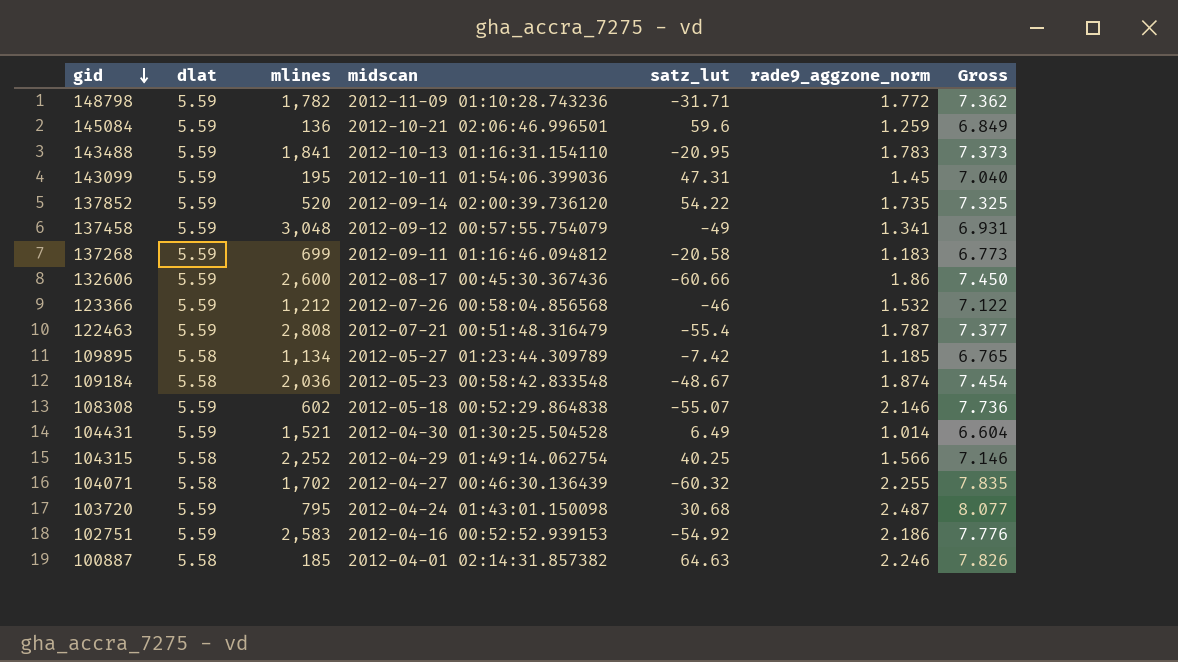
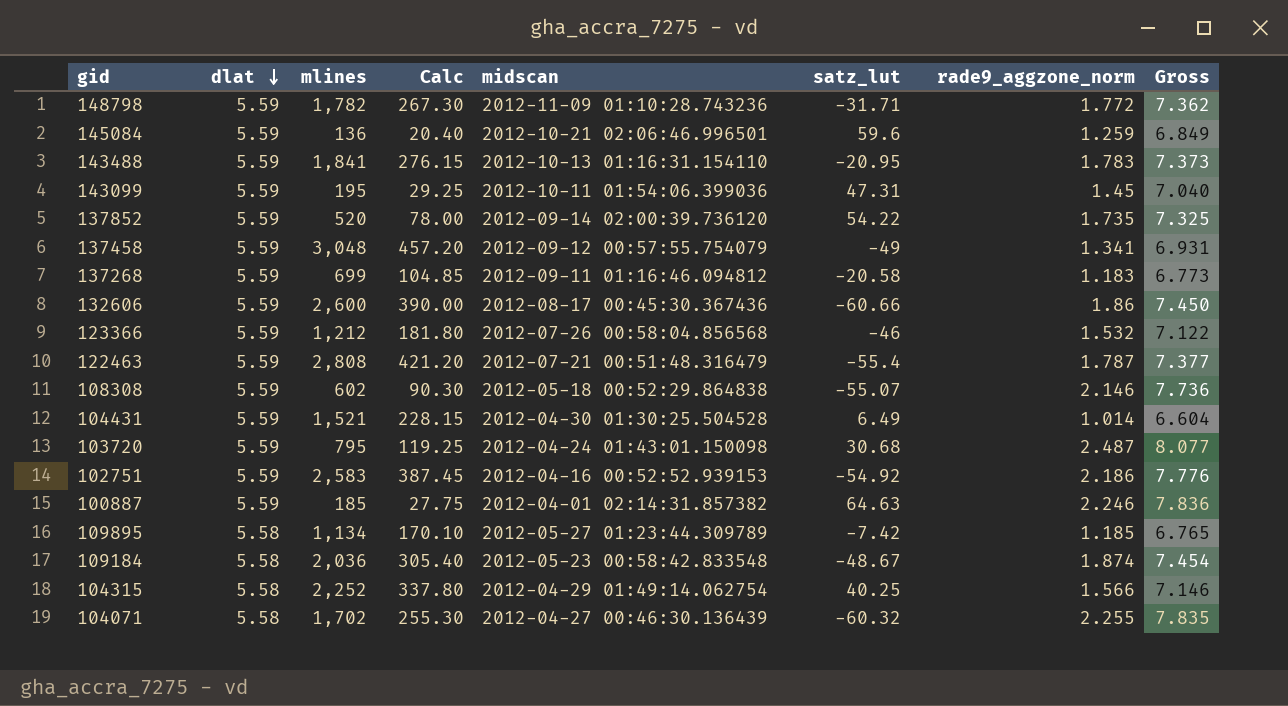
row order: gid descending -> dlat descending
column Calc | formula: none -> [mlines] * 0.15
100887 | dlat: 5.58 -> 5.59
100887 | Gross: 7.826 -> 7.836

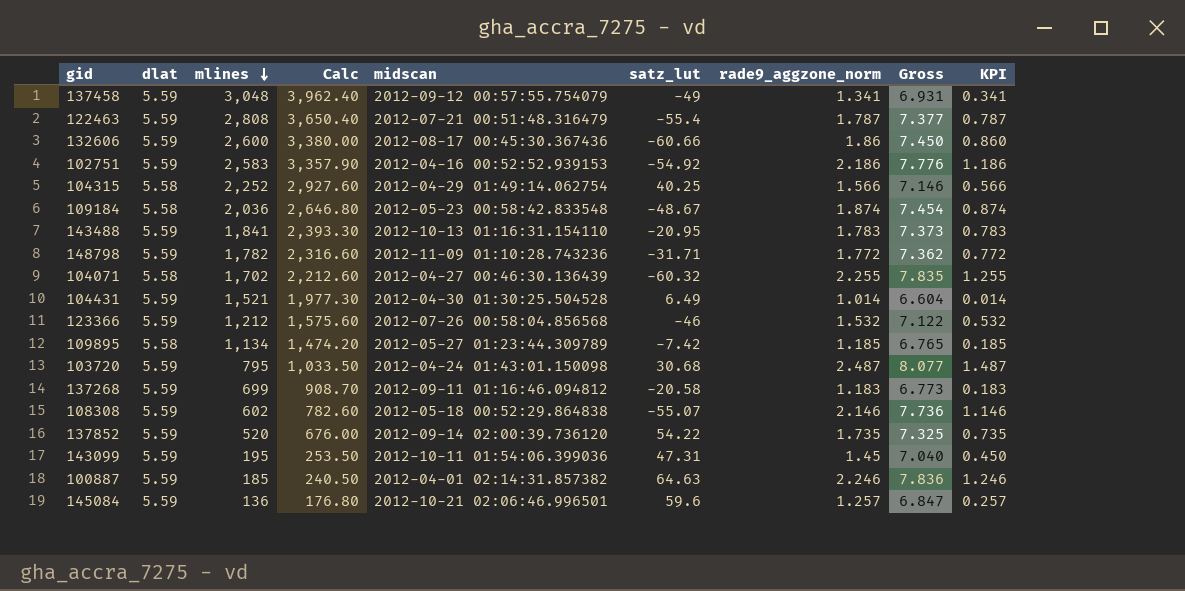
row order: dlat descending -> mlines descending
column Calc | formula: [mlines] * 0.15 -> [mlines] * 1.3
column KPI | formula: none -> [rade9_aggzone_norm] - 1
145084 | rade9_aggzone_norm: 1.259 -> 1.257
145084 | Gross: 6.849 -> 6.847

